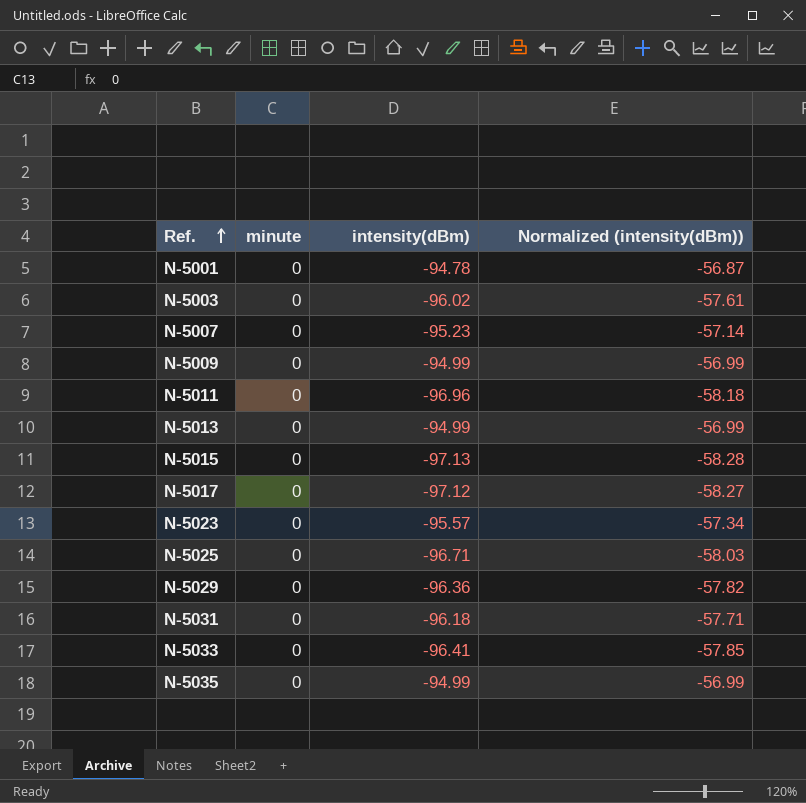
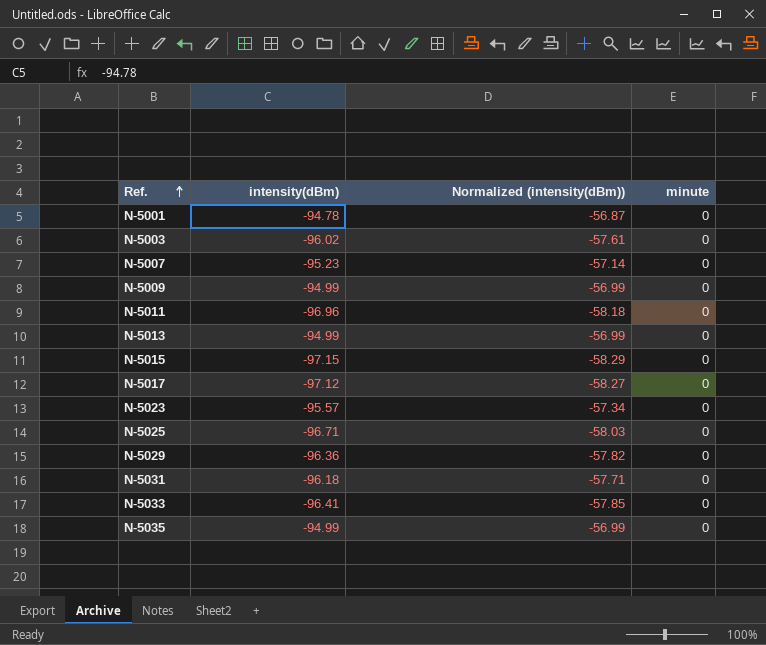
column minute | position: 2 -> 4
N-5015 | intensity(dBm): -97.13 -> -97.15
N-5015 | Normalized (intensity(dBm)): -58.28 -> -58.29

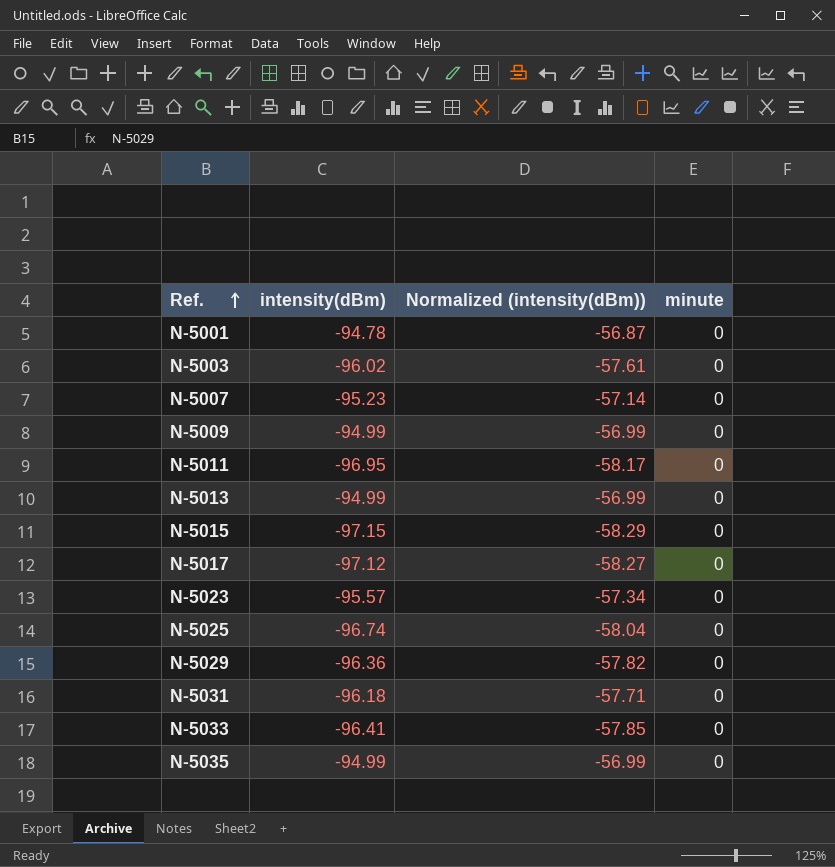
N-5011 | intensity(dBm): -96.96 -> -96.95
N-5011 | Normalized (intensity(dBm)): -58.18 -> -58.17
N-5025 | intensity(dBm): -96.71 -> -96.74
N-5025 | Normalized (intensity(dBm)): -58.03 -> -58.04

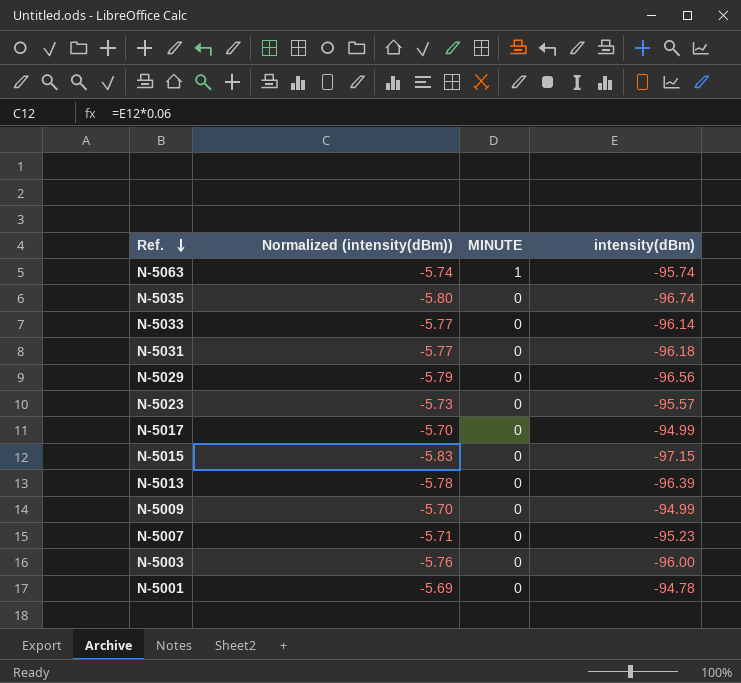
row order: Ref. ascending -> Ref. descending
column Normalized (intensity(dBm)) | formula: [intensity(dBm)] * 0.6 -> [intensity(dBm)] * 0.06
column name: minute -> MINUTE
column intensity(dBm) | position: 2 -> 4
row N-5011: -96.95 | -58.17 | 0 -> none
row N-5025: -96.74 | -58.04 | 0 -> none
row N-5063: none -> -5.74 | 1 | -95.74
N-5035 | intensity(dBm): -94.99 -> -96.74
N-5033 | intensity(dBm): -96.41 -> -96.14
N-5029 | intensity(dBm): -96.36 -> -96.56
N-5017 | intensity(dBm): -97.12 -> -94.99
N-5013 | intensity(dBm): -94.99 -> -96.39
N-5003 | intensity(dBm): -96.02 -> -96.00

